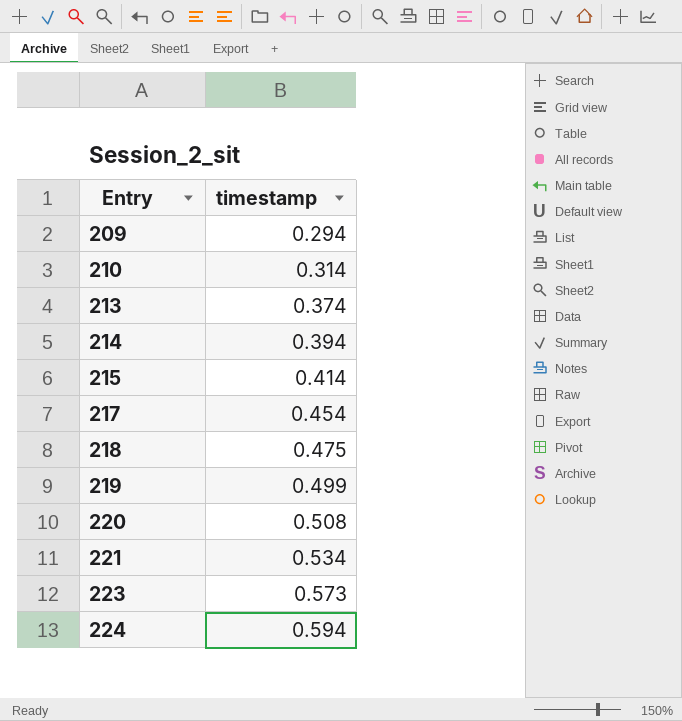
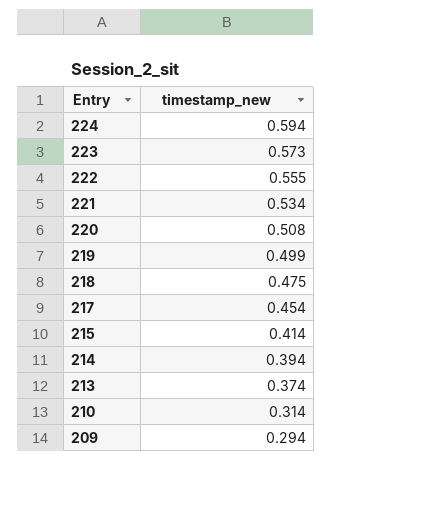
row order: Entry ascending -> Entry descending
column name: timestamp -> timestamp_new
row 222: none -> 0.555

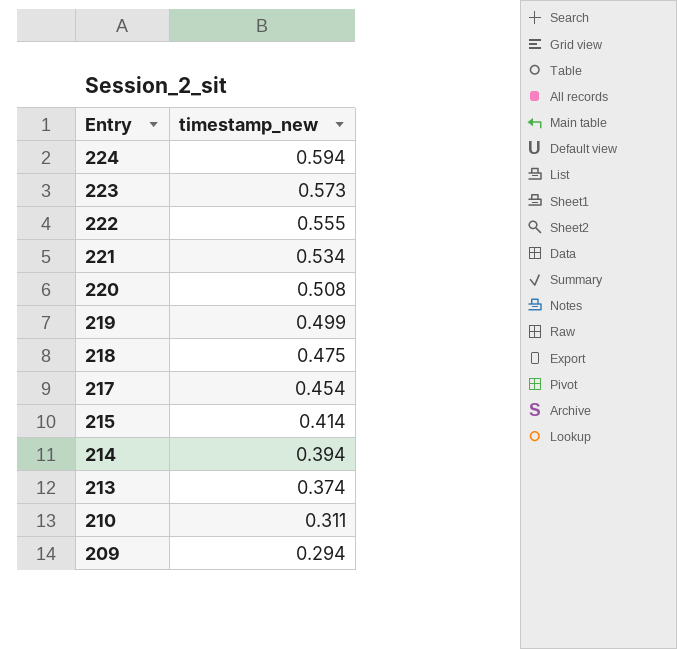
210 | timestamp_new: 0.314 -> 0.311

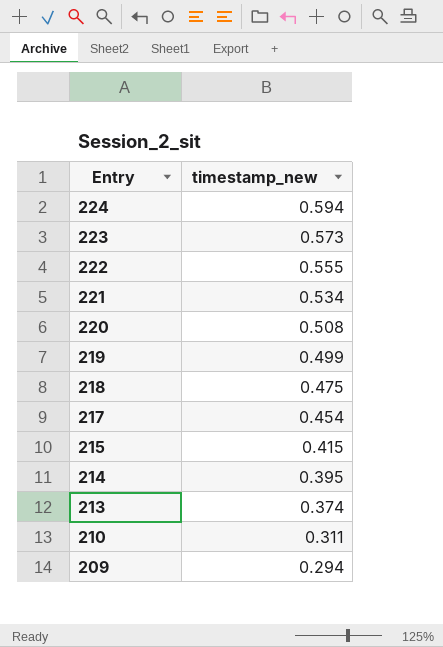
215 | timestamp_new: 0.414 -> 0.415
214 | timestamp_new: 0.394 -> 0.395

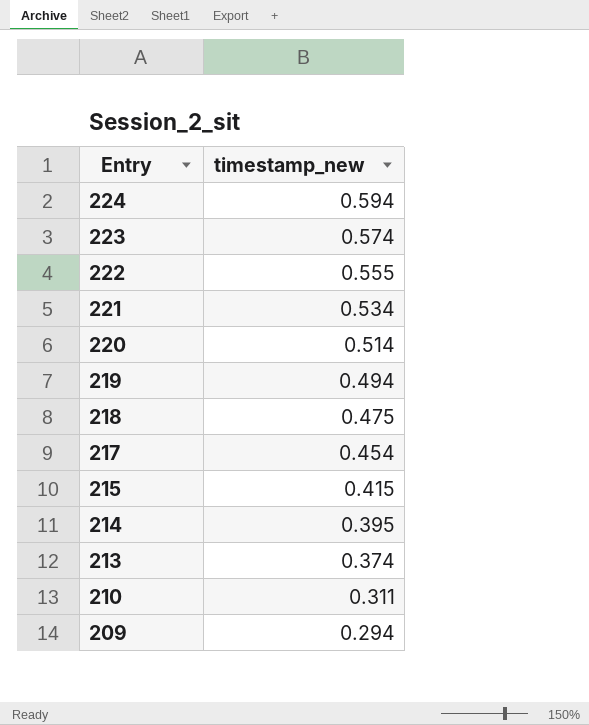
223 | timestamp_new: 0.573 -> 0.574
220 | timestamp_new: 0.508 -> 0.514
219 | timestamp_new: 0.499 -> 0.494

